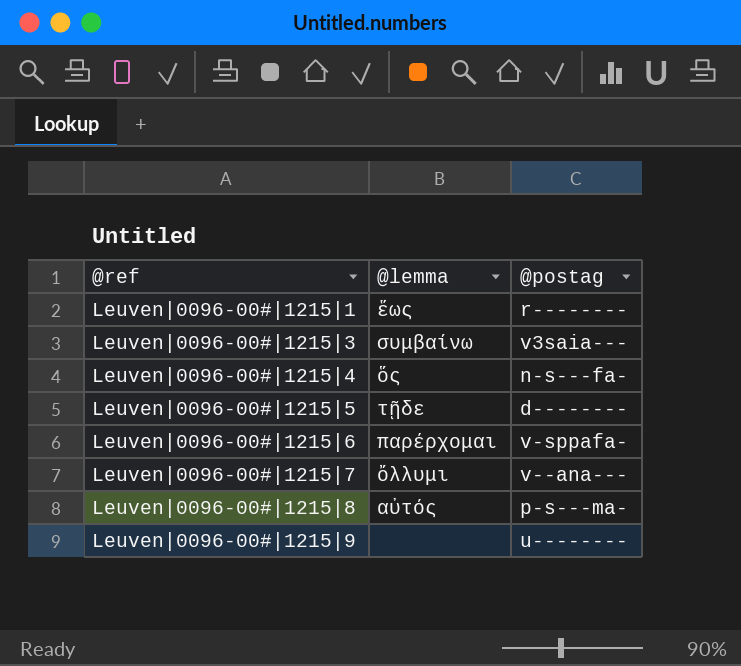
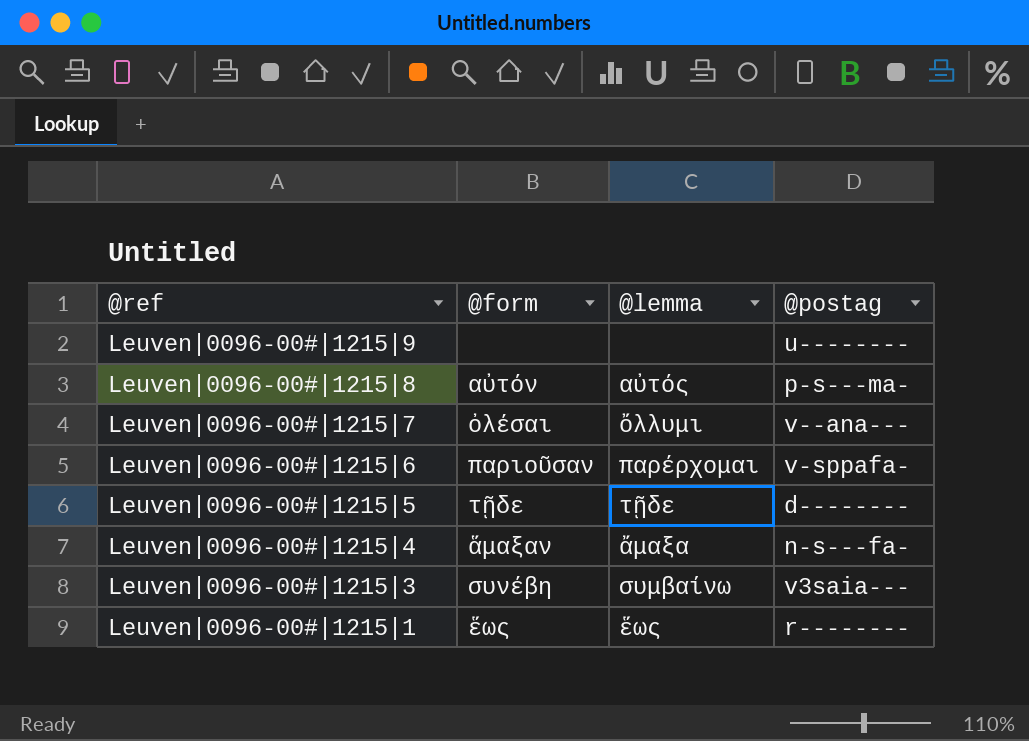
row order: @ref ascending -> @ref descending
column @form | position: none -> 2
Leuven|0096-00#|1215|4 | @lemma: ὅς -> ἄμαξα

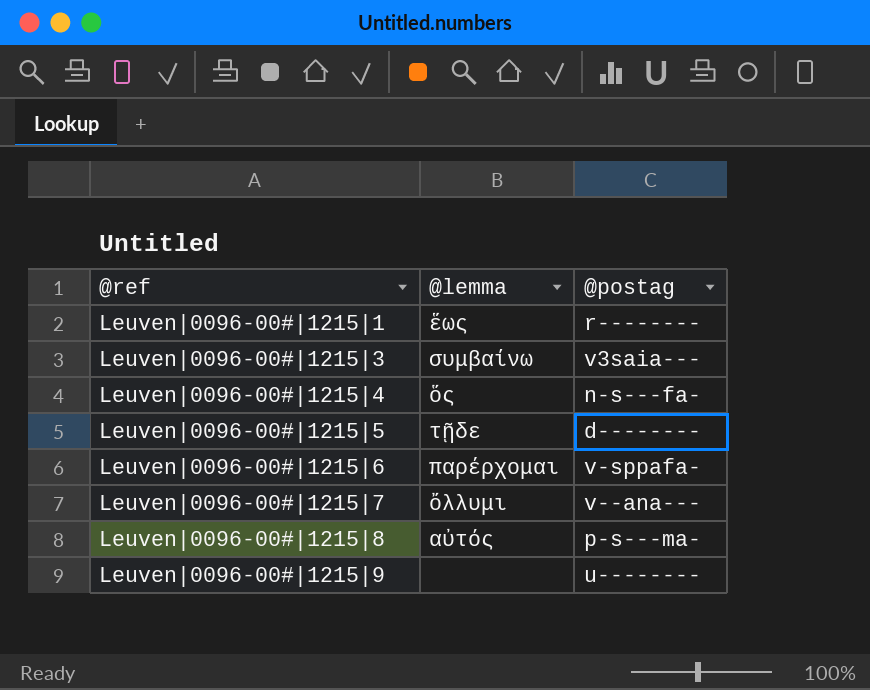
row order: @ref descending -> @ref ascending
column @form | position: 2 -> none
Leuven|0096-00#|1215|4 | @lemma: ἄμαξα -> ὅς

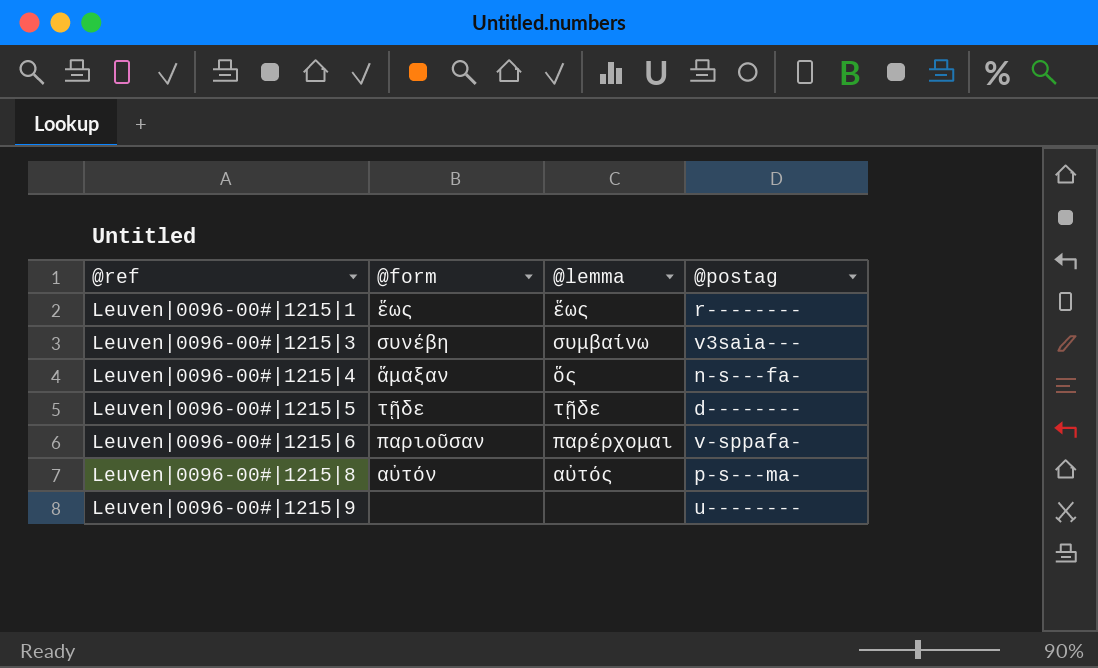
column @form | position: none -> 2
row Leuven|0096-00#|1215|7: ὄλλυμι | v--ana--- -> none

